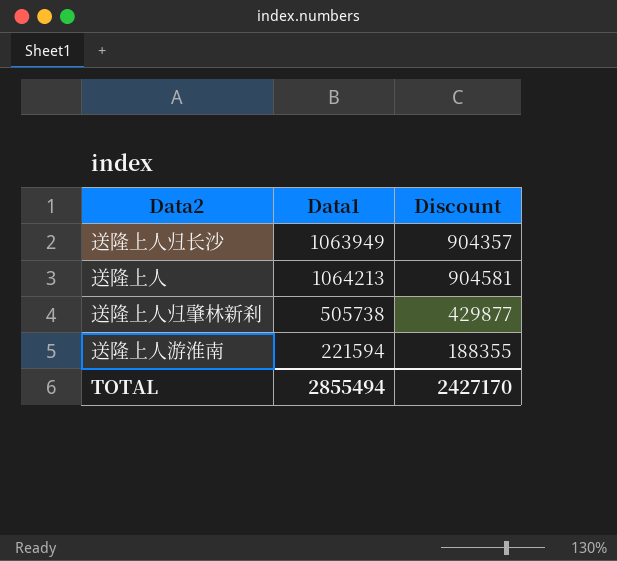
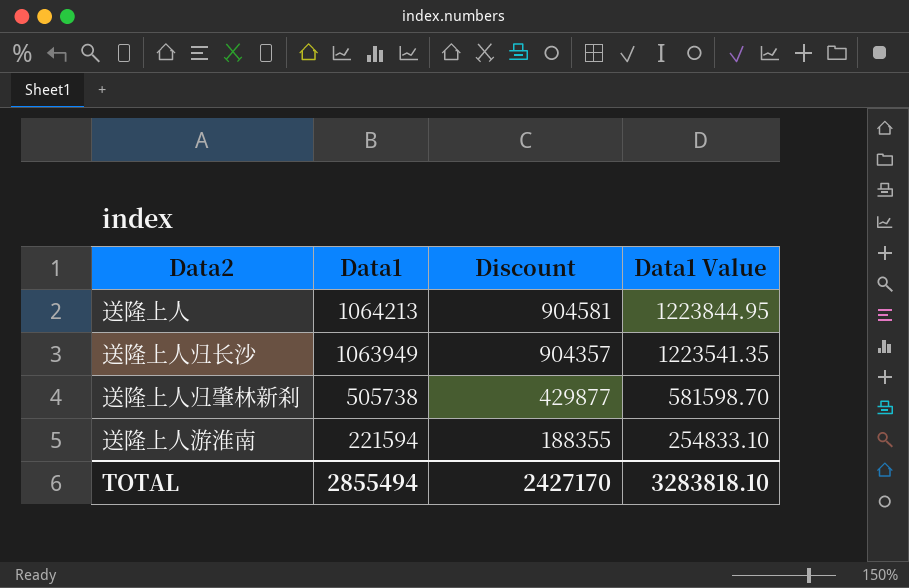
row order: none -> Data1 descending
column Data1 Value | formula: none -> [Data1] * 1.15

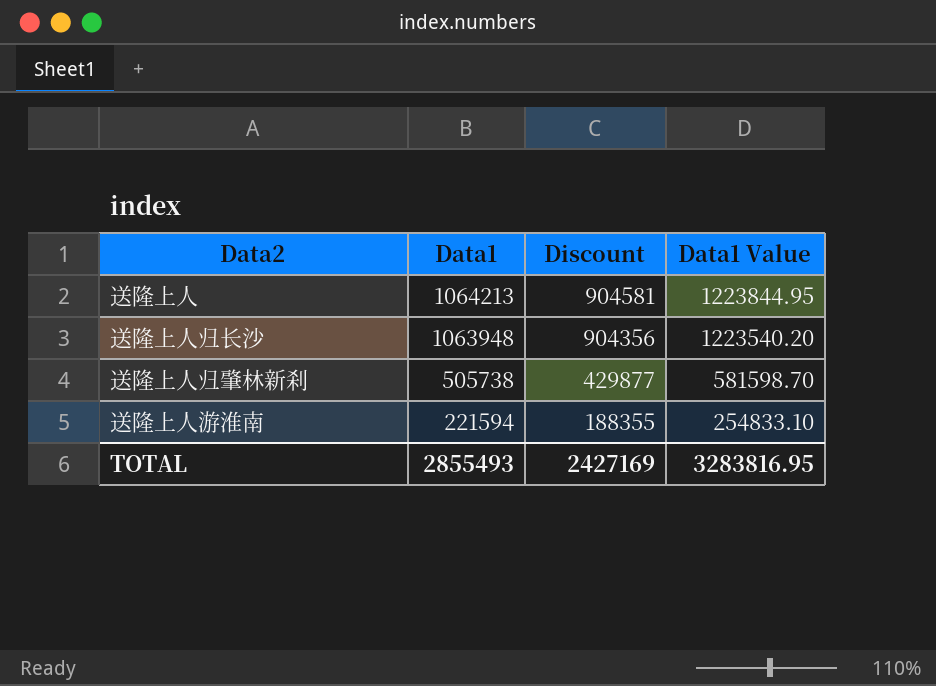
送隆上人归长沙 | Data1: 1063949 -> 1063948
送隆上人归长沙 | Discount: 904357 -> 904356
送隆上人归长沙 | Data1 Value: 1223541.35 -> 1223540.20
TOTAL | Data1: 2855494 -> 2855493
TOTAL | Discount: 2427170 -> 2427169
TOTAL | Data1 Value: 3283818.10 -> 3283816.95

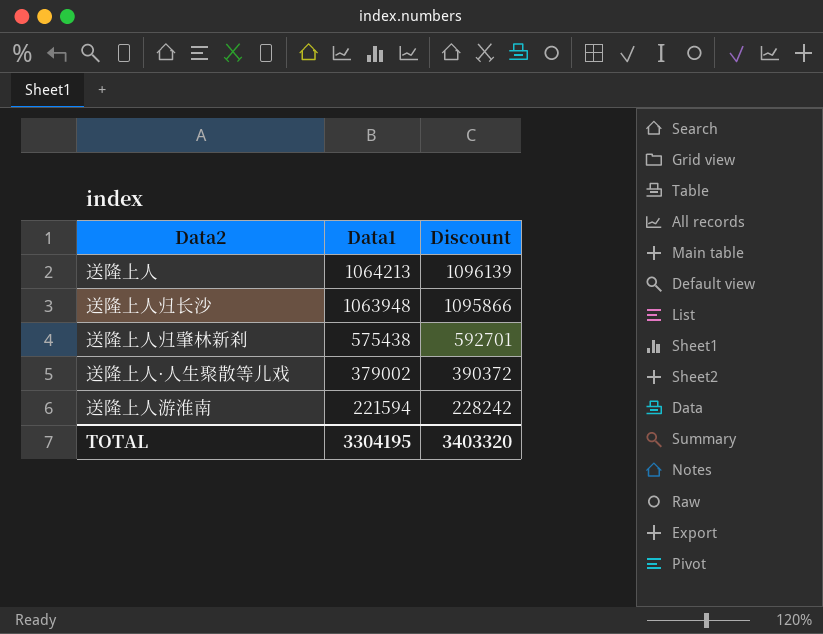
column Data1 Value | formula: [Data1] * 1.15 -> none
column Discount | formula: [Data1] * 0.85 -> [Data1] * 1.03
送隆上人归肇林新刹 | Data1: 505738 -> 575438
row 送隆上人·人生聚散等儿戏: none -> 379002 | 390372
TOTAL | Data1: 2855493 -> 3304195
TOTAL | Discount: 2427169 -> 3403320

